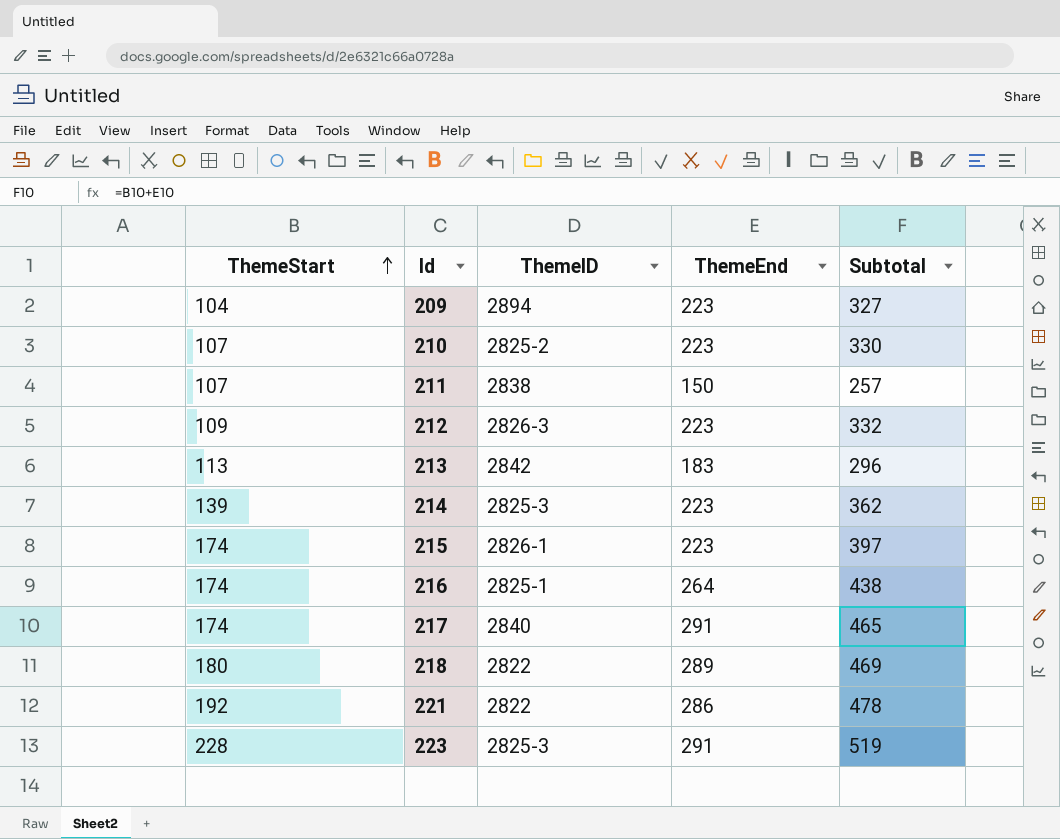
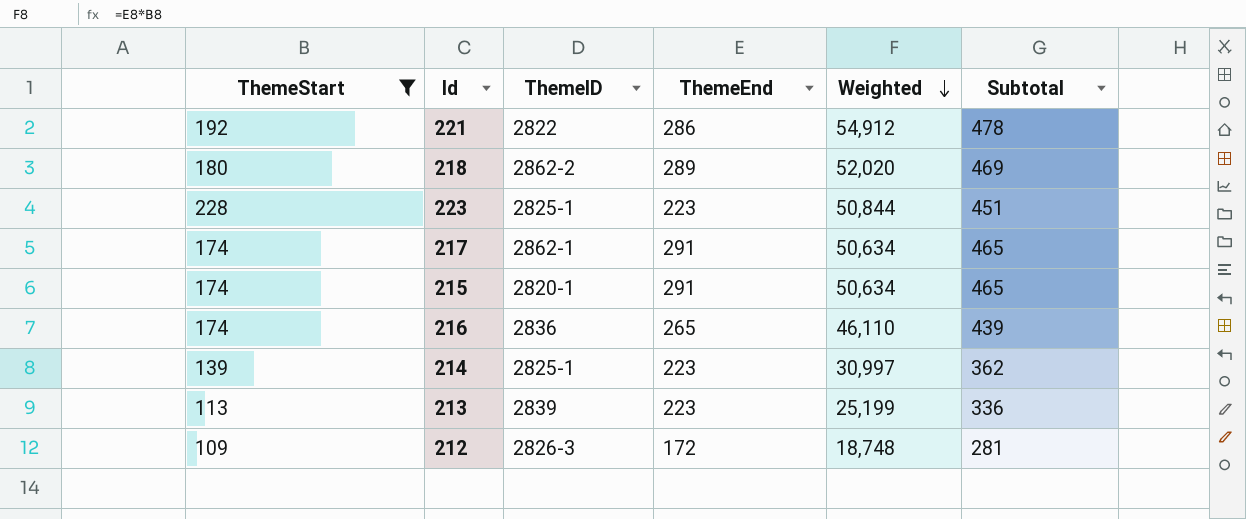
filter: none -> ThemeStart >= 109
row order: ThemeStart ascending -> Weighted descending
column Weighted | formula: none -> [ThemeStart] * [ThemeEnd]
218 | ThemeID: 2822 -> 2862-2
223 | ThemeID: 2825-3 -> 2825-1
223 | ThemeEnd: 291 -> 223
223 | Subtotal: 519 -> 451
217 | ThemeID: 2840 -> 2862-1
215 | ThemeID: 2826-1 -> 2820-1
215 | ThemeEnd: 223 -> 291
215 | Subtotal: 397 -> 465
216 | ThemeID: 2825-1 -> 2836
216 | ThemeEnd: 264 -> 265
216 | Subtotal: 438 -> 439
214 | ThemeID: 2825-3 -> 2825-1
213 | ThemeID: 2842 -> 2839
213 | ThemeEnd: 183 -> 223
213 | Subtotal: 296 -> 336
212 | ThemeEnd: 223 -> 172
212 | Subtotal: 332 -> 281

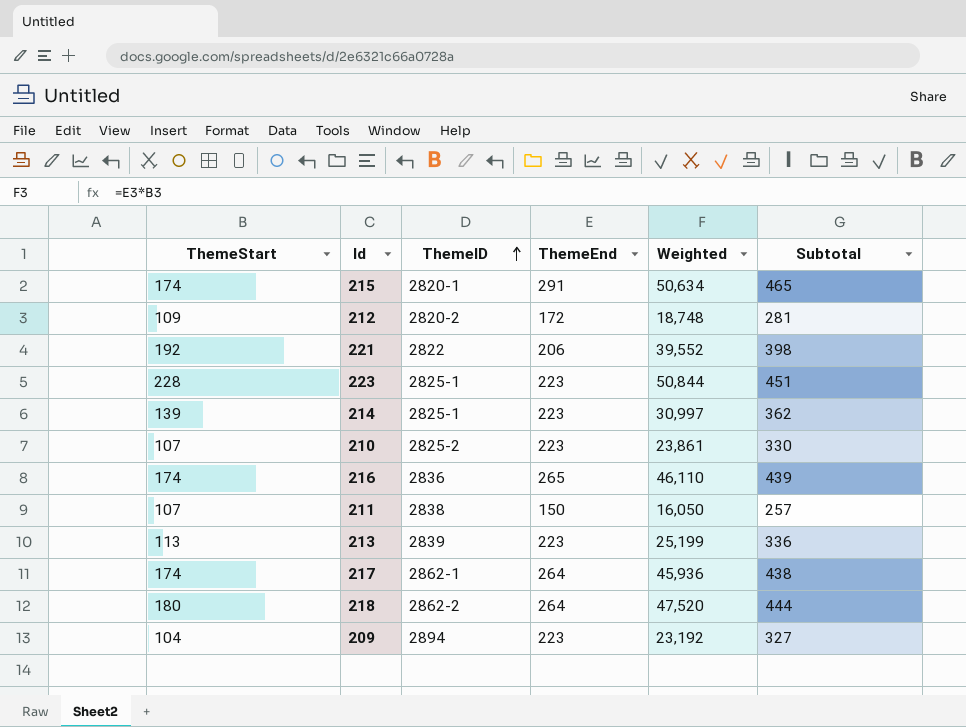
filter: ThemeStart >= 109 -> none
row order: Weighted descending -> ThemeID ascending
212 | ThemeID: 2826-3 -> 2820-2
221 | ThemeEnd: 286 -> 206
221 | Weighted: 54,912 -> 39,552
221 | Subtotal: 478 -> 398
217 | ThemeEnd: 291 -> 264
217 | Weighted: 50,634 -> 45,936
217 | Subtotal: 465 -> 438
218 | ThemeEnd: 289 -> 264
218 | Weighted: 52,020 -> 47,520
218 | Subtotal: 469 -> 444

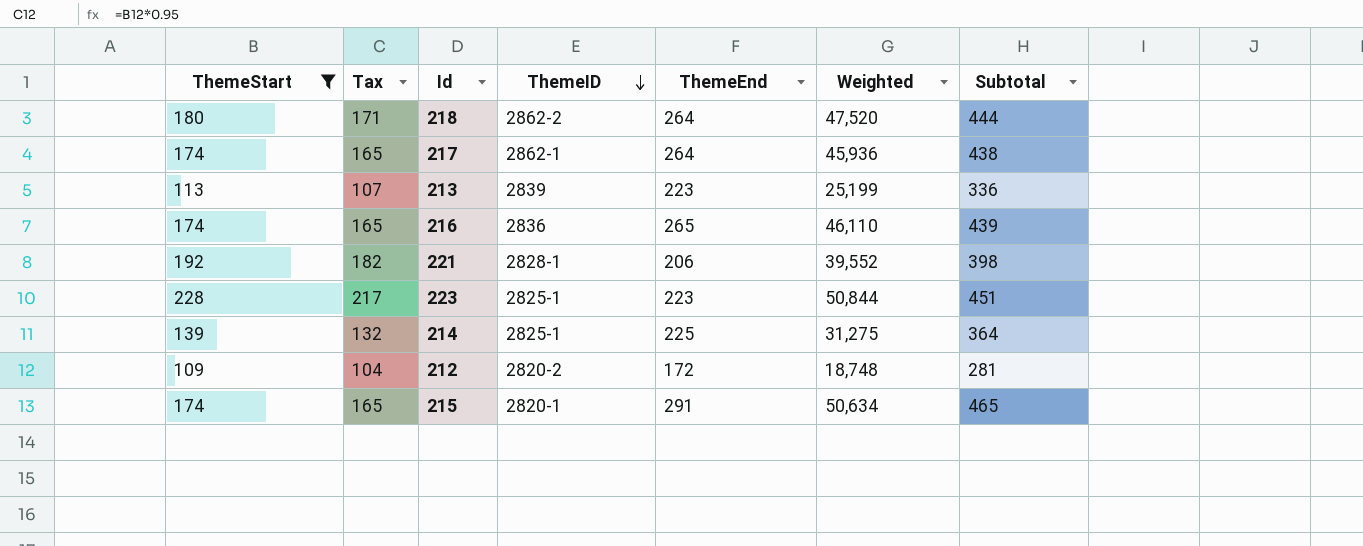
filter: none -> ThemeStart >= 109
row order: ThemeID ascending -> ThemeID descending
column Tax | formula: none -> [ThemeStart] * 0.95
221 | ThemeID: 2822 -> 2828-1
214 | ThemeEnd: 223 -> 225
214 | Weighted: 30,997 -> 31,275
214 | Subtotal: 362 -> 364

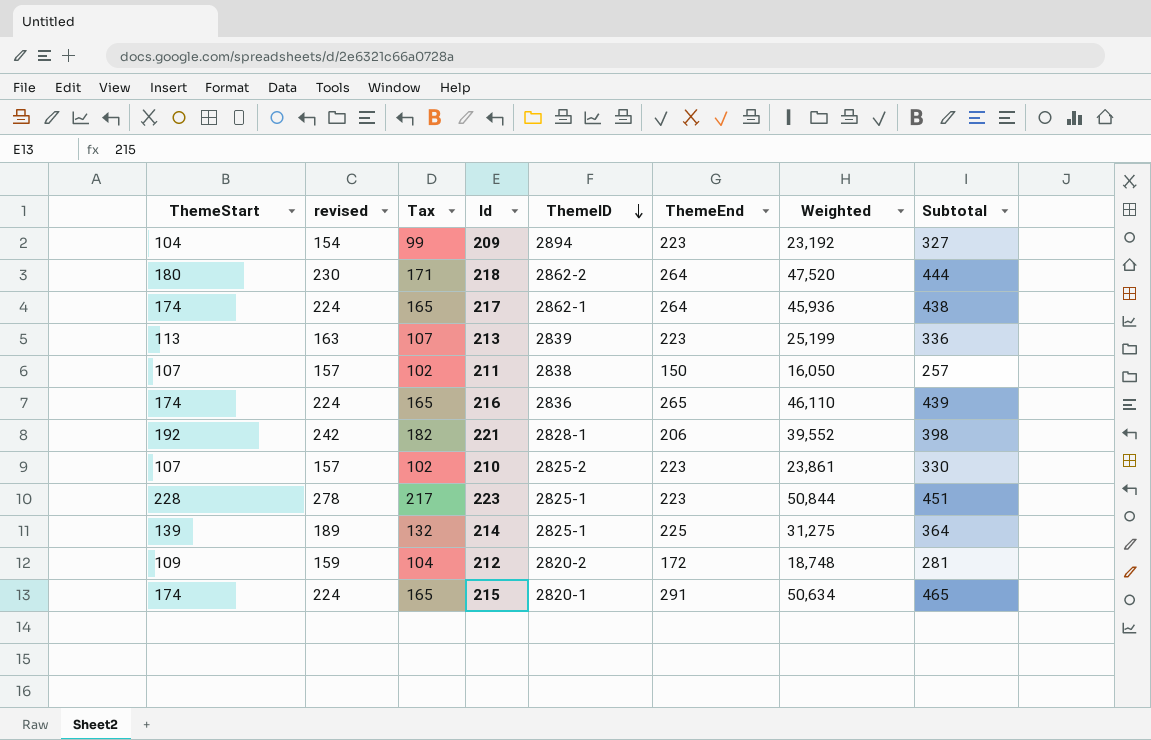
filter: ThemeStart >= 109 -> none
column revised | formula: none -> [ThemeStart] + 50

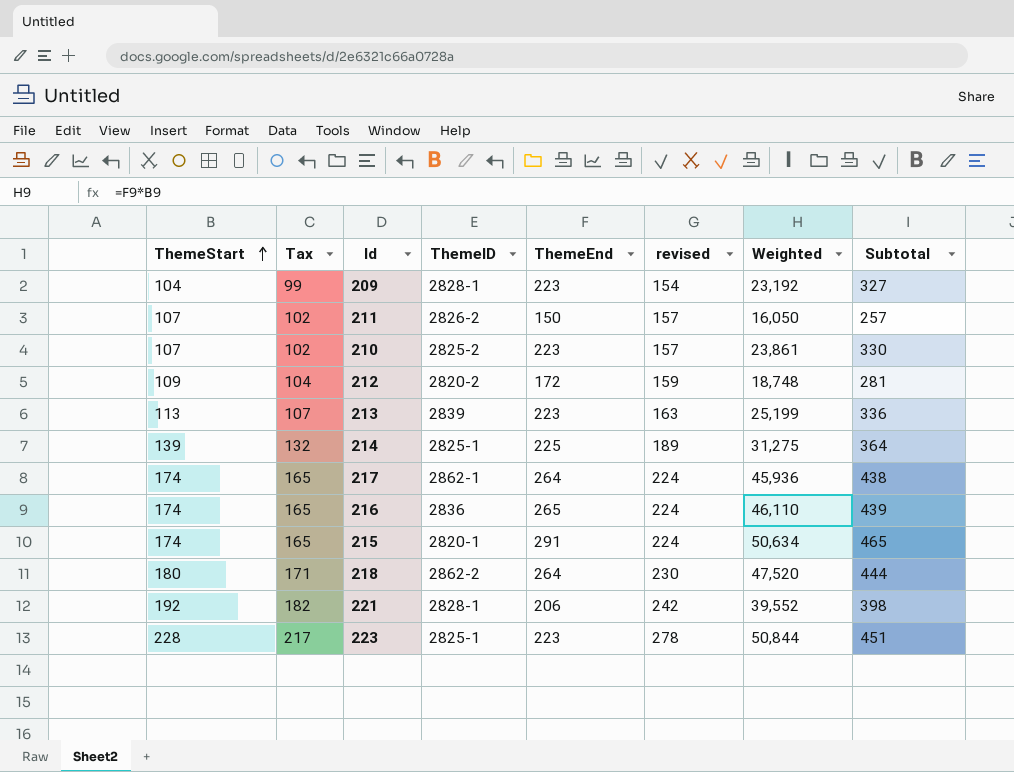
row order: ThemeID descending -> ThemeStart ascending
column revised | position: 2 -> 6
209 | ThemeID: 2894 -> 2828-1
211 | ThemeID: 2838 -> 2826-2

